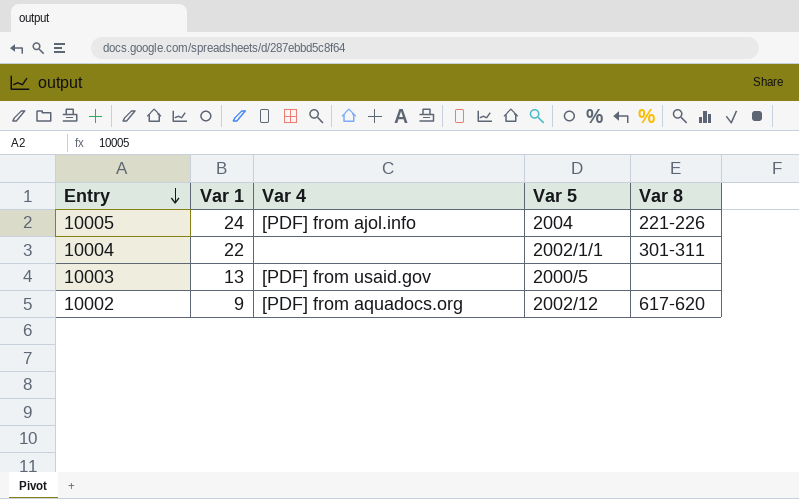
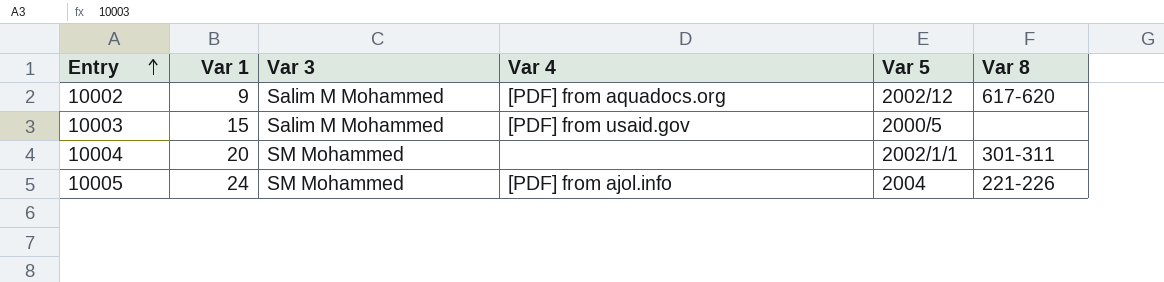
row order: Entry descending -> Entry ascending
column Var 3 | position: none -> 3
10003 | Var 1: 13 -> 15
10004 | Var 1: 22 -> 20

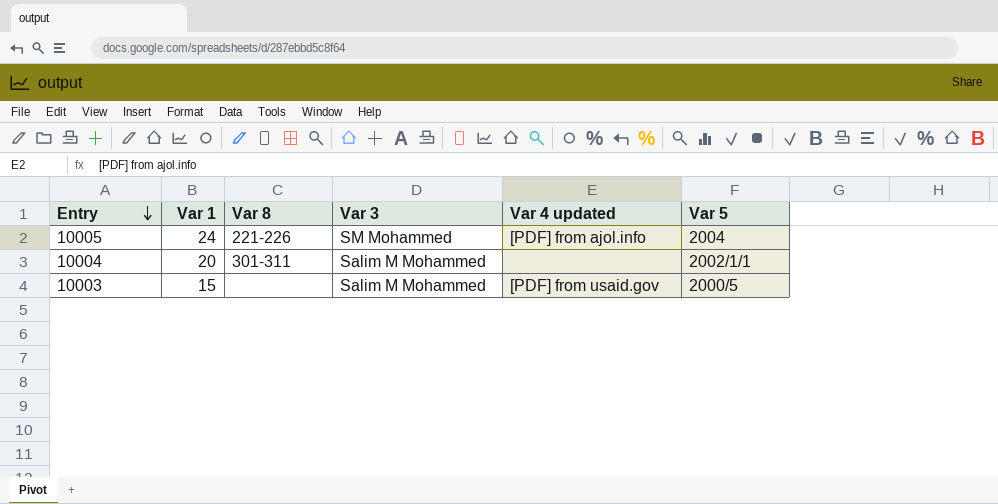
row order: Entry ascending -> Entry descending
column Var 8 | position: 6 -> 3
column name: Var 4 -> Var 4 updated
row 10002: 9 | Salim M Mohammed | [PDF] from aquadocs.org | 2002/12 | 617-620 -> none
10004 | Var 3: SM Mohammed -> Salim M Mohammed

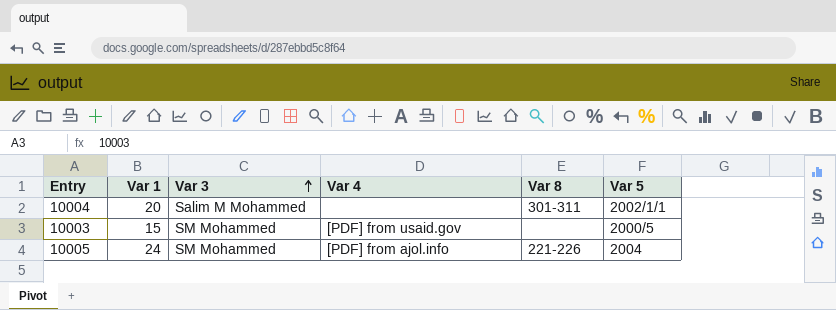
row order: Entry descending -> Var 3 ascending
column name: Var 4 updated -> Var 4
column Var 8 | position: 3 -> 5
10003 | Var 3: Salim M Mohammed -> SM Mohammed

